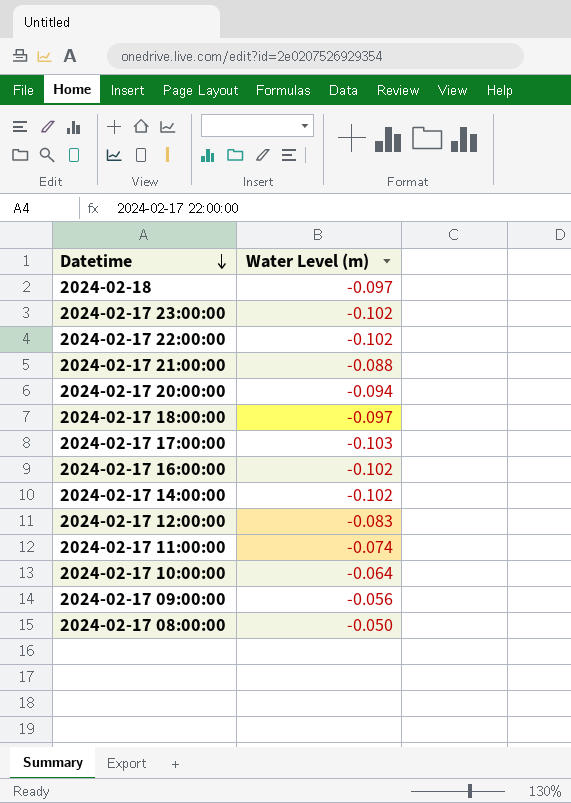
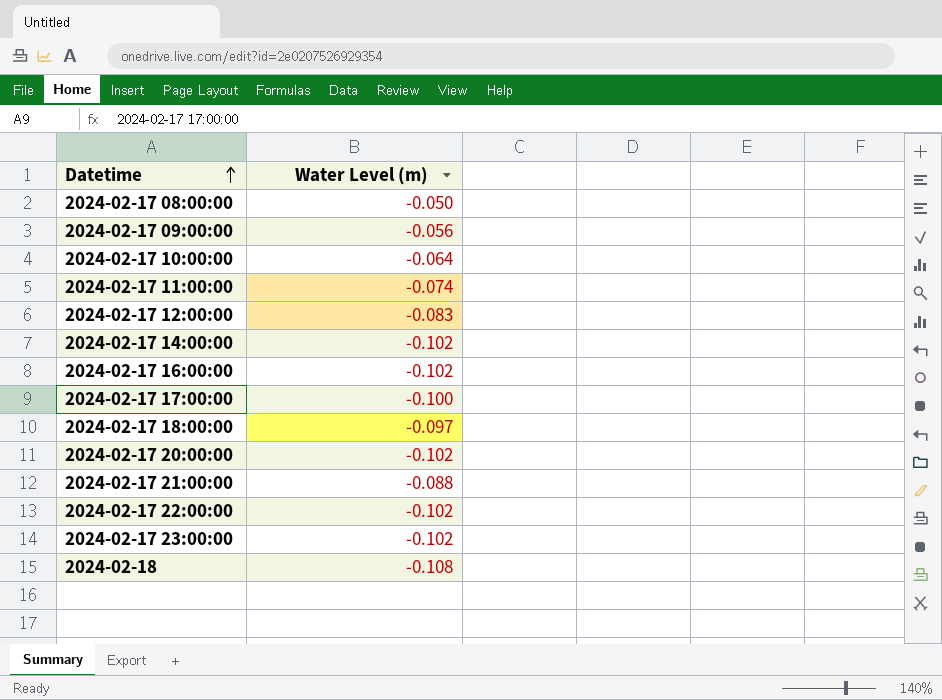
row order: Datetime descending -> Datetime ascending
2024-02-17 17:00:00 | Water Level (m): -0.103 -> -0.100
2024-02-17 20:00:00 | Water Level (m): -0.094 -> -0.102
2024-02-18 | Water Level (m): -0.097 -> -0.108

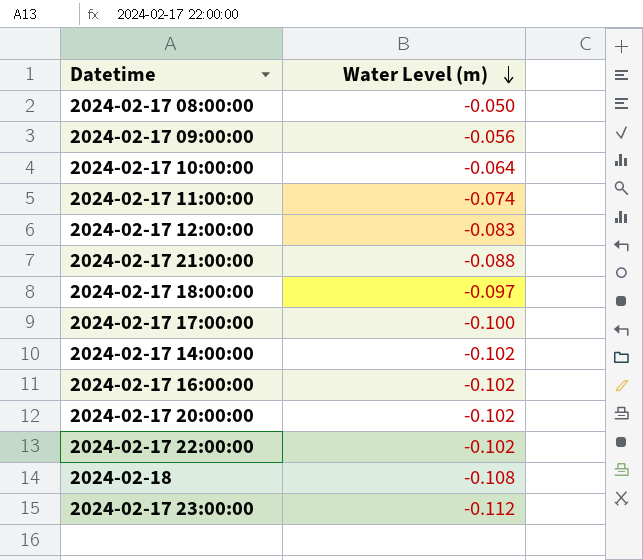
row order: Datetime ascending -> Water Level (m) descending
2024-02-17 23:00:00 | Water Level (m): -0.102 -> -0.112

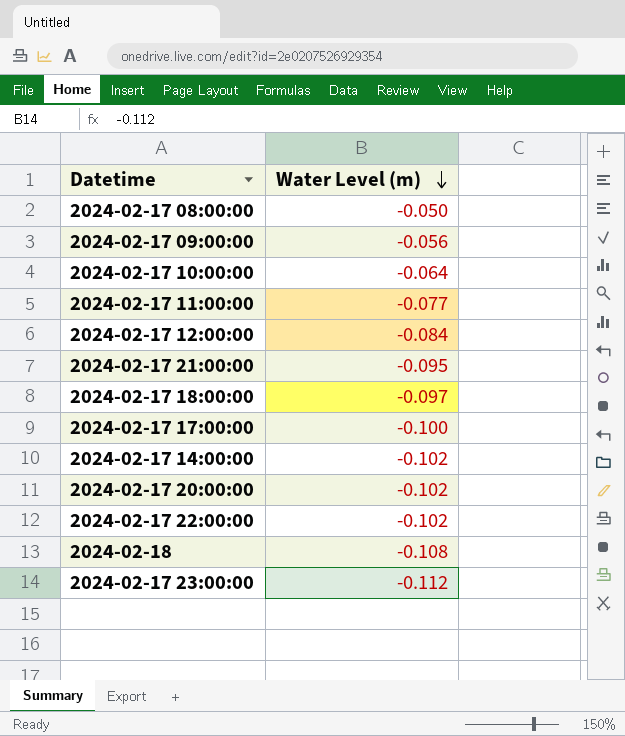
row 2024-02-17 16:00:00: -0.102 -> none
2024-02-17 11:00:00 | Water Level (m): -0.074 -> -0.077
2024-02-17 12:00:00 | Water Level (m): -0.083 -> -0.084
2024-02-17 21:00:00 | Water Level (m): -0.088 -> -0.095

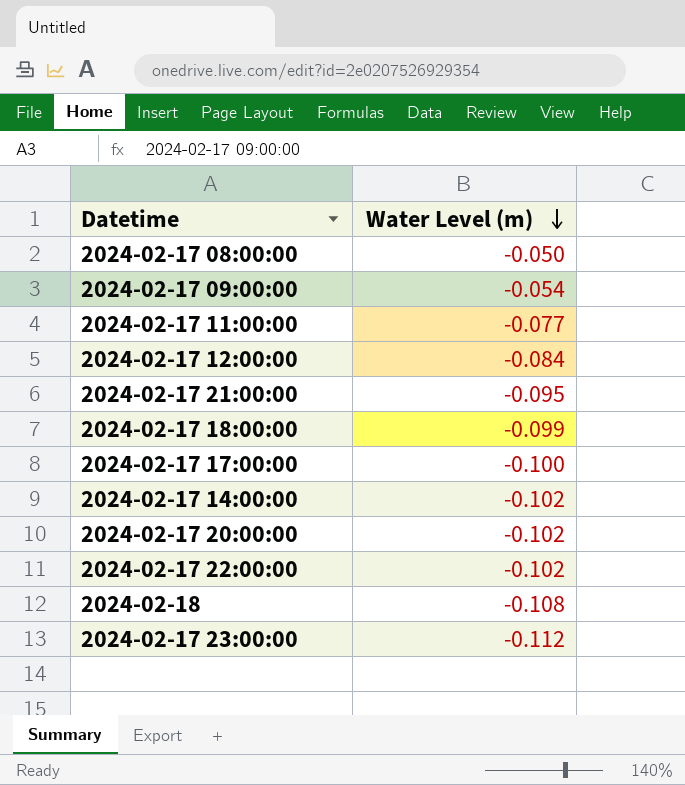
row 2024-02-17 10:00:00: -0.064 -> none
2024-02-17 09:00:00 | Water Level (m): -0.056 -> -0.054
2024-02-17 18:00:00 | Water Level (m): -0.097 -> -0.099

